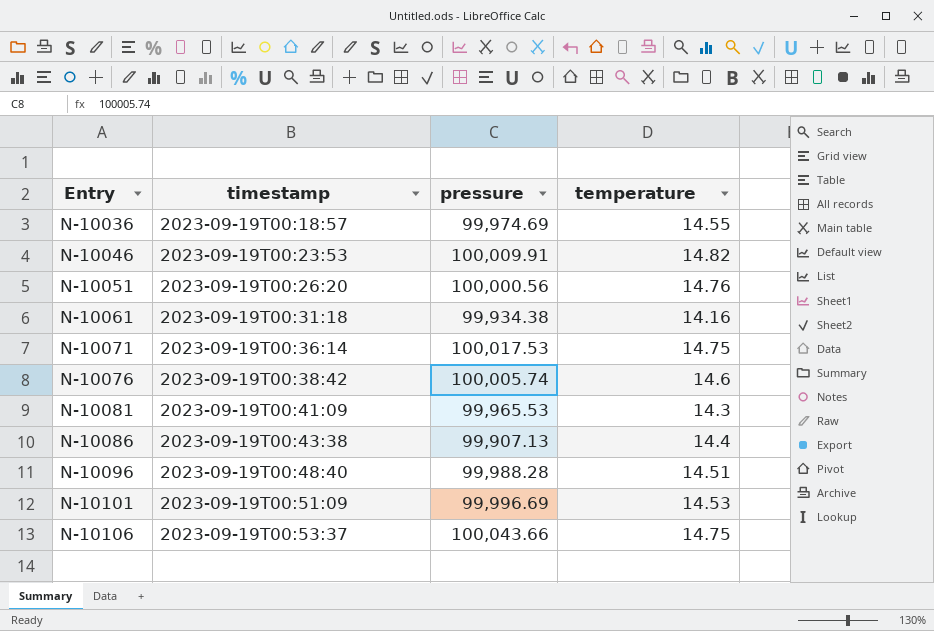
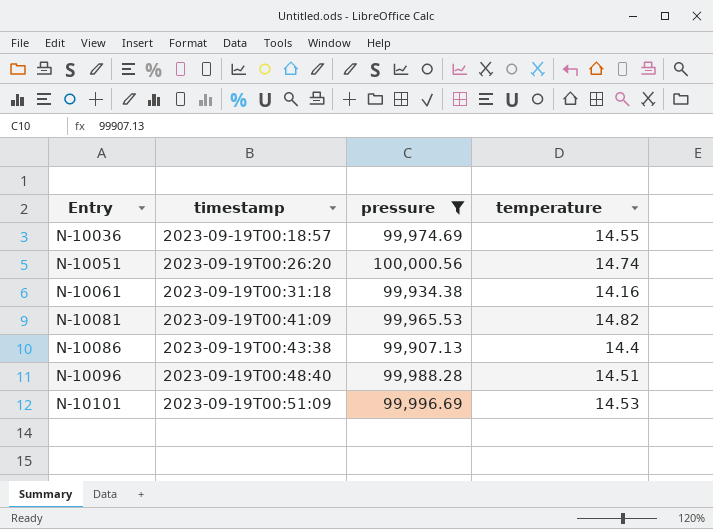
filter: none -> pressure <= 100,000.56
N-10051 | temperature: 14.76 -> 14.74
N-10081 | temperature: 14.3 -> 14.82

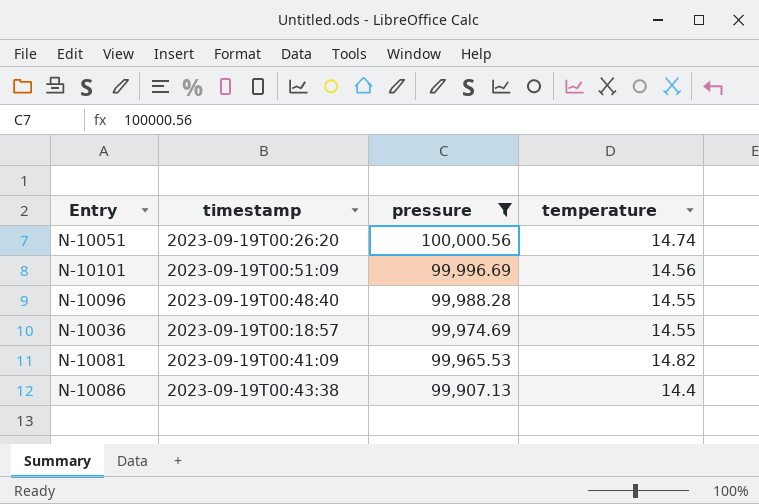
row order: Entry ascending -> pressure descending
row N-10061: 2023-09-19T00:31:18 | 99,934.38 | 14.16 -> none
N-10101 | temperature: 14.53 -> 14.56
N-10096 | temperature: 14.51 -> 14.55

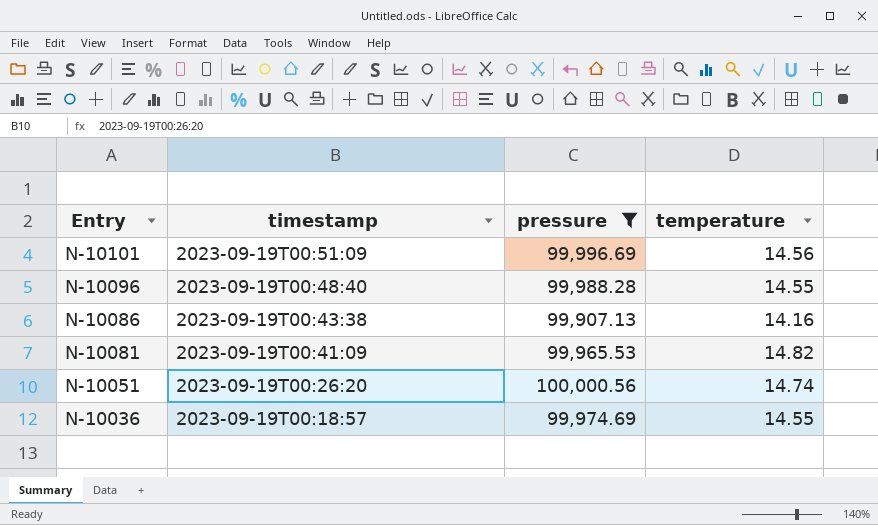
row order: pressure descending -> Entry descending
N-10086 | temperature: 14.4 -> 14.16

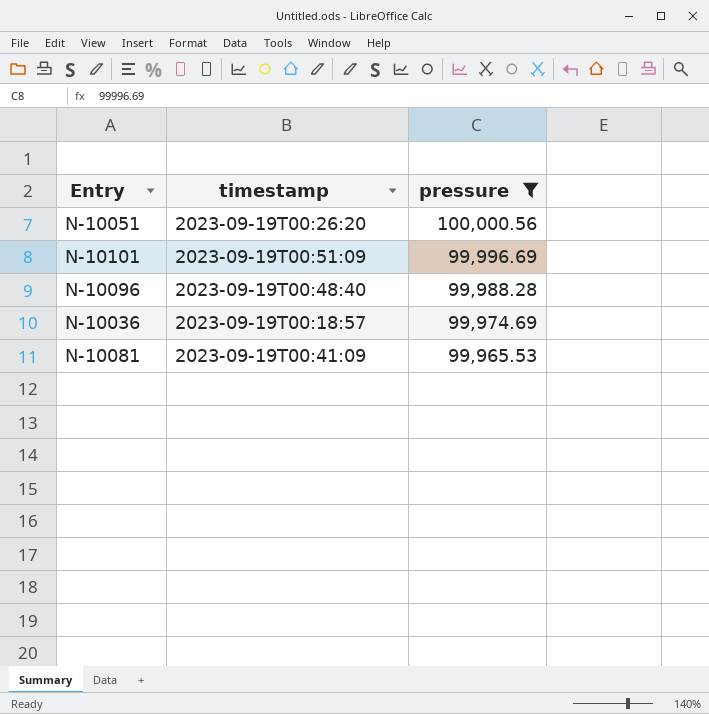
row order: Entry descending -> pressure descending
column temperature | position: 4 -> none
row N-10086: 2023-09-19T00:43:38 | 99,907.13 | 14.16 -> none

